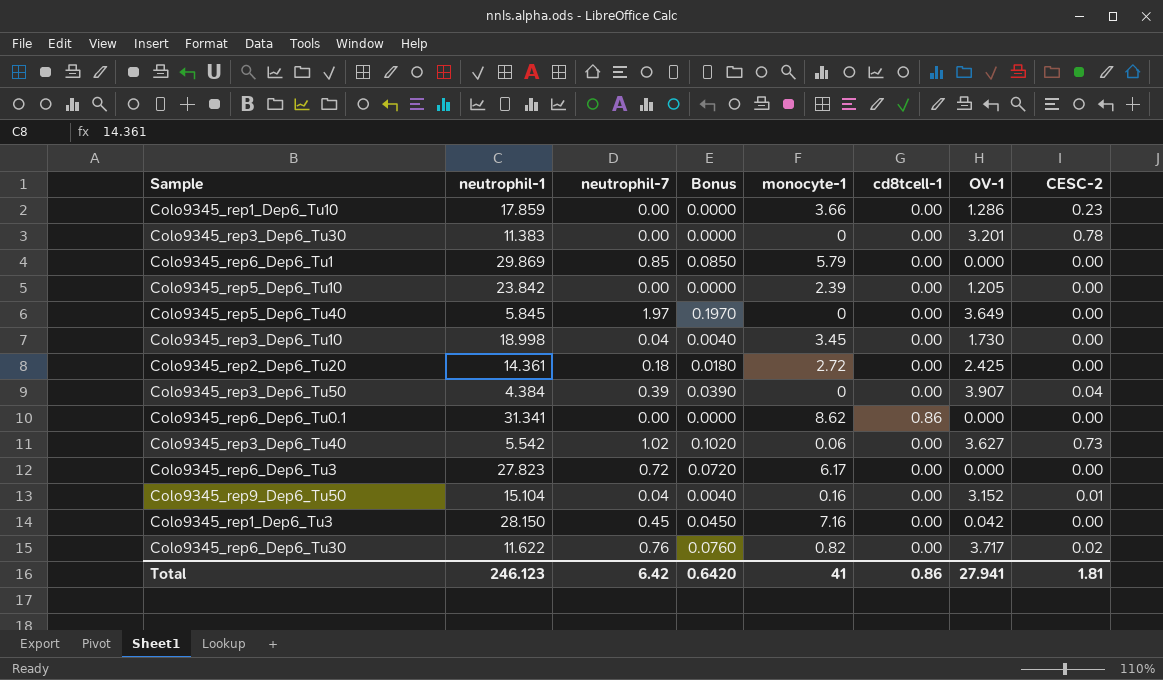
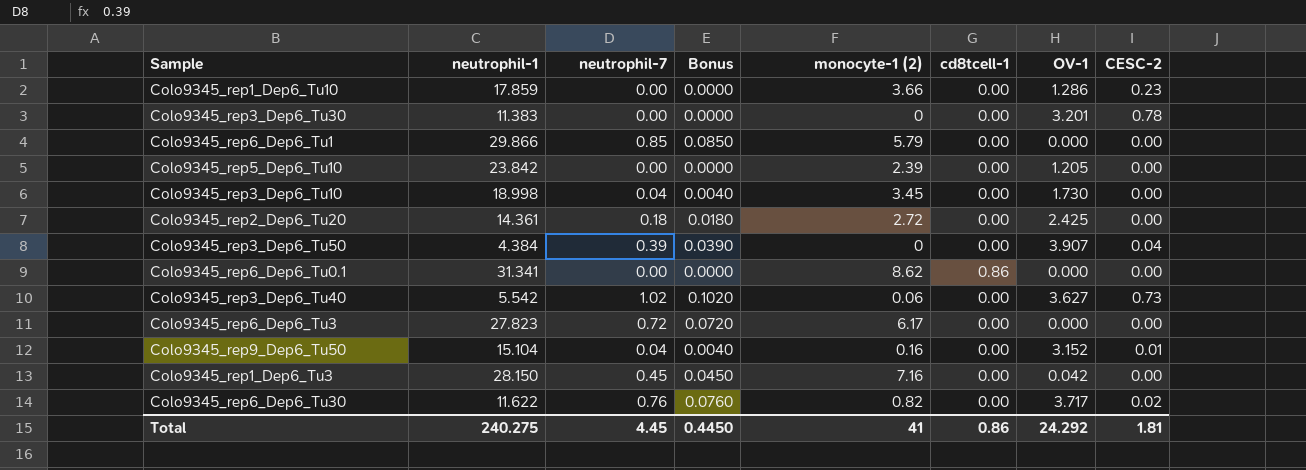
column name: monocyte-1 -> monocyte-1 (2)
row Colo9345_rep5_Dep6_Tu40: 5.845 | 1.97 | 0.1970 | 0 | 0.00 | 3.649 | 0.00 -> none
Colo9345_rep6_Dep6_Tu1 | neutrophil-1: 29.869 -> 29.866
Total | neutrophil-1: 246.123 -> 240.275
Total | neutrophil-7: 6.42 -> 4.45
Total | Bonus: 0.6420 -> 0.4450
Total | OV-1: 27.941 -> 24.292

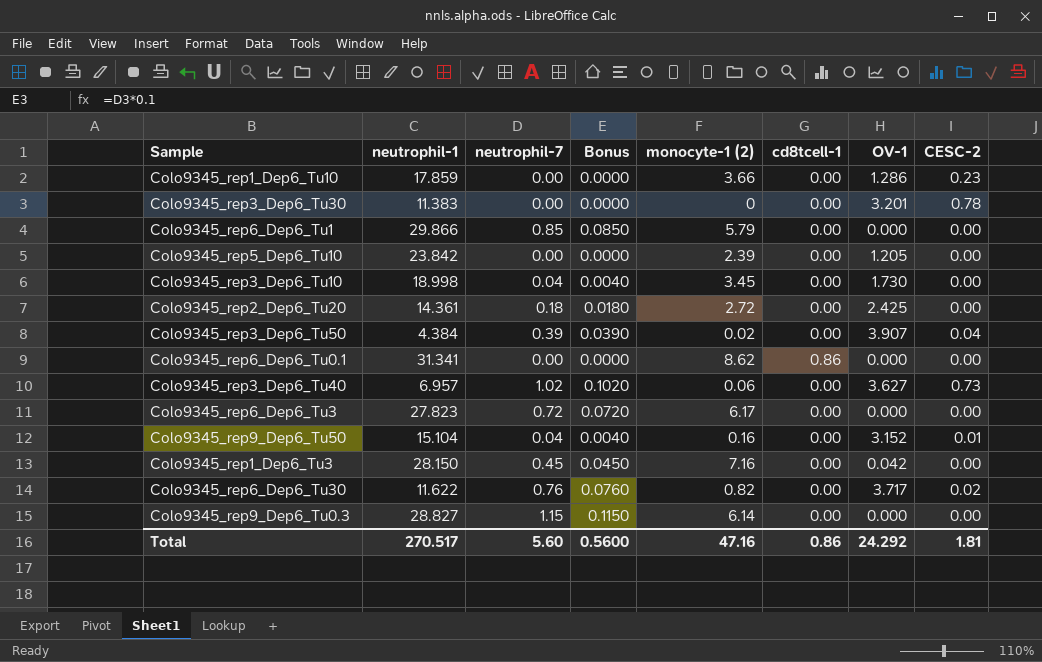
Colo9345_rep3_Dep6_Tu50 | monocyte-1 (2): 0 -> 0.02
Colo9345_rep3_Dep6_Tu40 | neutrophil-1: 5.542 -> 6.957
row Colo9345_rep9_Dep6_Tu0.3: none -> 28.827 | 1.15 | 0.1150 | 6.14 | 0.00 | 0.000 | 0.00
Total | neutrophil-1: 240.275 -> 270.517
Total | neutrophil-7: 4.45 -> 5.60
Total | Bonus: 0.4450 -> 0.5600
Total | monocyte-1 (2): 41 -> 47.16

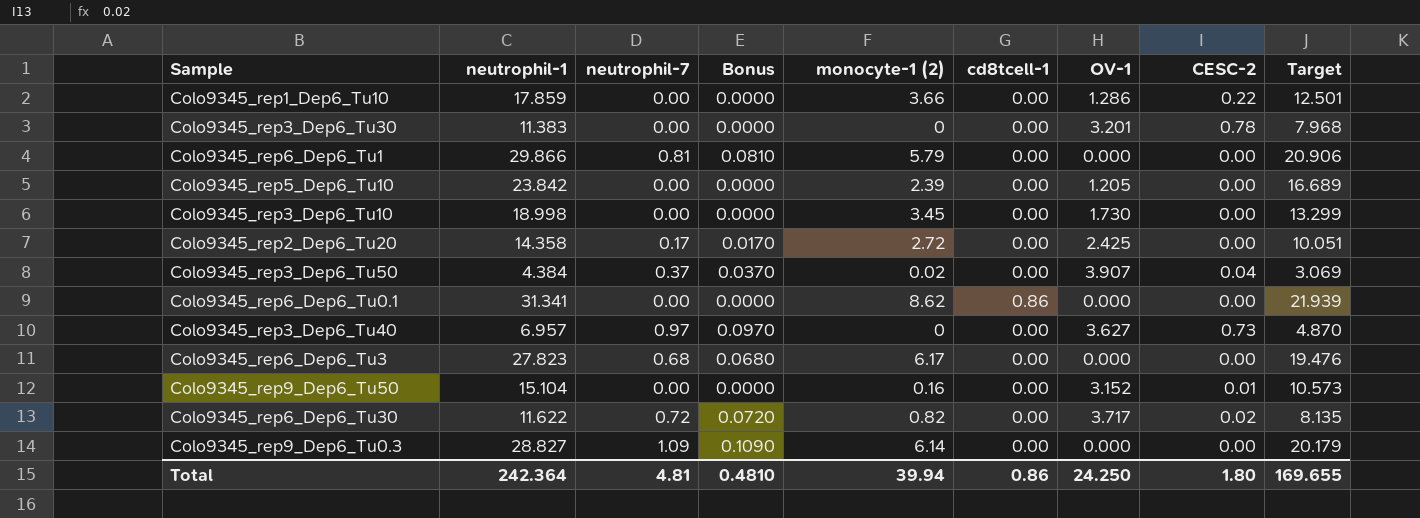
column Target | formula: none -> [neutrophil-1] * 0.7
row Colo9345_rep1_Dep6_Tu3: 28.150 | 0.45 | 0.0450 | 7.16 | 0.00 | 0.042 | 0.00 -> none
Colo9345_rep1_Dep6_Tu10 | CESC-2: 0.23 -> 0.22
Colo9345_rep6_Dep6_Tu1 | neutrophil-7: 0.85 -> 0.81
Colo9345_rep6_Dep6_Tu1 | Bonus: 0.0850 -> 0.0810
Colo9345_rep3_Dep6_Tu10 | neutrophil-7: 0.04 -> 0.00
Colo9345_rep3_Dep6_Tu10 | Bonus: 0.0040 -> 0.0000
Colo9345_rep2_Dep6_Tu20 | neutrophil-1: 14.361 -> 14.358
Colo9345_rep2_Dep6_Tu20 | neutrophil-7: 0.18 -> 0.17
Colo9345_rep2_Dep6_Tu20 | Bonus: 0.0180 -> 0.0170
Colo9345_rep3_Dep6_Tu50 | neutrophil-7: 0.39 -> 0.37
Colo9345_rep3_Dep6_Tu50 | Bonus: 0.0390 -> 0.0370
Colo9345_rep3_Dep6_Tu40 | neutrophil-7: 1.02 -> 0.97
Colo9345_rep3_Dep6_Tu40 | Bonus: 0.1020 -> 0.0970
Colo9345_rep3_Dep6_Tu40 | monocyte-1 (2): 0.06 -> 0
Colo9345_rep6_Dep6_Tu3 | neutrophil-7: 0.72 -> 0.68
Colo9345_rep6_Dep6_Tu3 | Bonus: 0.0720 -> 0.0680
Colo9345_rep9_Dep6_Tu50 | neutrophil-7: 0.04 -> 0.00
Colo9345_rep9_Dep6_Tu50 | Bonus: 0.0040 -> 0.0000
Colo9345_rep6_Dep6_Tu30 | neutrophil-7: 0.76 -> 0.72
Colo9345_rep6_Dep6_Tu30 | Bonus: 0.0760 -> 0.0720
Colo9345_rep9_Dep6_Tu0.3 | neutrophil-7: 1.15 -> 1.09
Colo9345_rep9_Dep6_Tu0.3 | Bonus: 0.1150 -> 0.1090
Total | neutrophil-1: 270.517 -> 242.364
Total | neutrophil-7: 5.60 -> 4.81
Total | Bonus: 0.5600 -> 0.4810
Total | monocyte-1 (2): 47.16 -> 39.94
Total | OV-1: 24.292 -> 24.250
Total | CESC-2: 1.81 -> 1.80

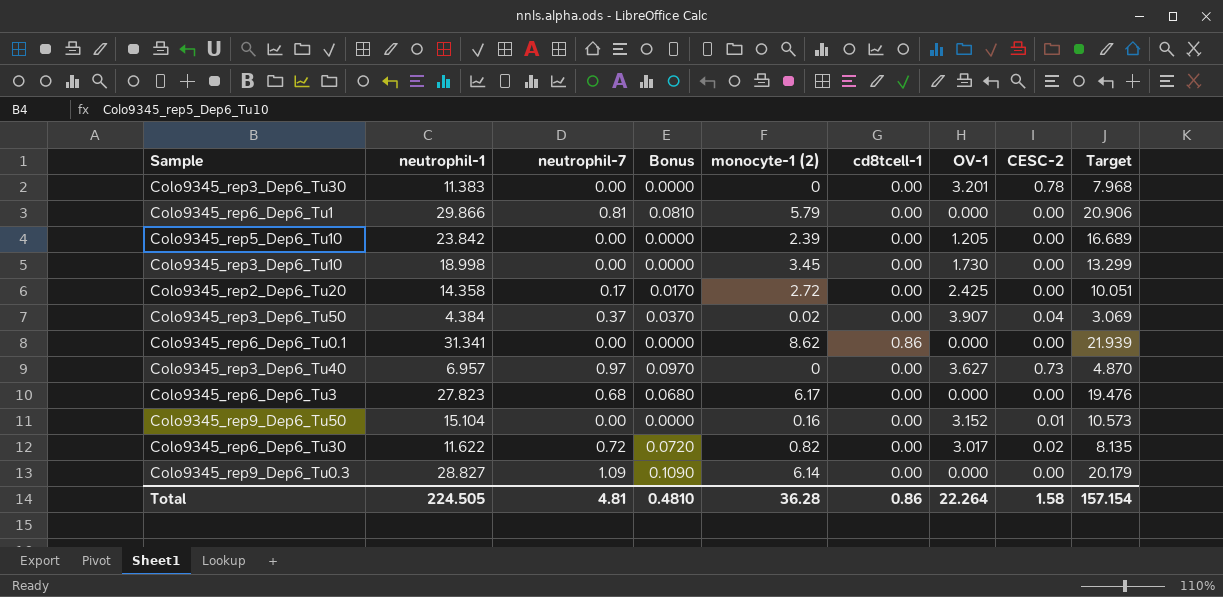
row Colo9345_rep1_Dep6_Tu10: 17.859 | 0.00 | 0.0000 | 3.66 | 0.00 | 1.286 | 0.22 | 12.501 -> none
Colo9345_rep6_Dep6_Tu30 | OV-1: 3.717 -> 3.017
Total | neutrophil-1: 242.364 -> 224.505
Total | monocyte-1 (2): 39.94 -> 36.28
Total | OV-1: 24.250 -> 22.264
Total | CESC-2: 1.80 -> 1.58
Total | Target: 169.655 -> 157.154

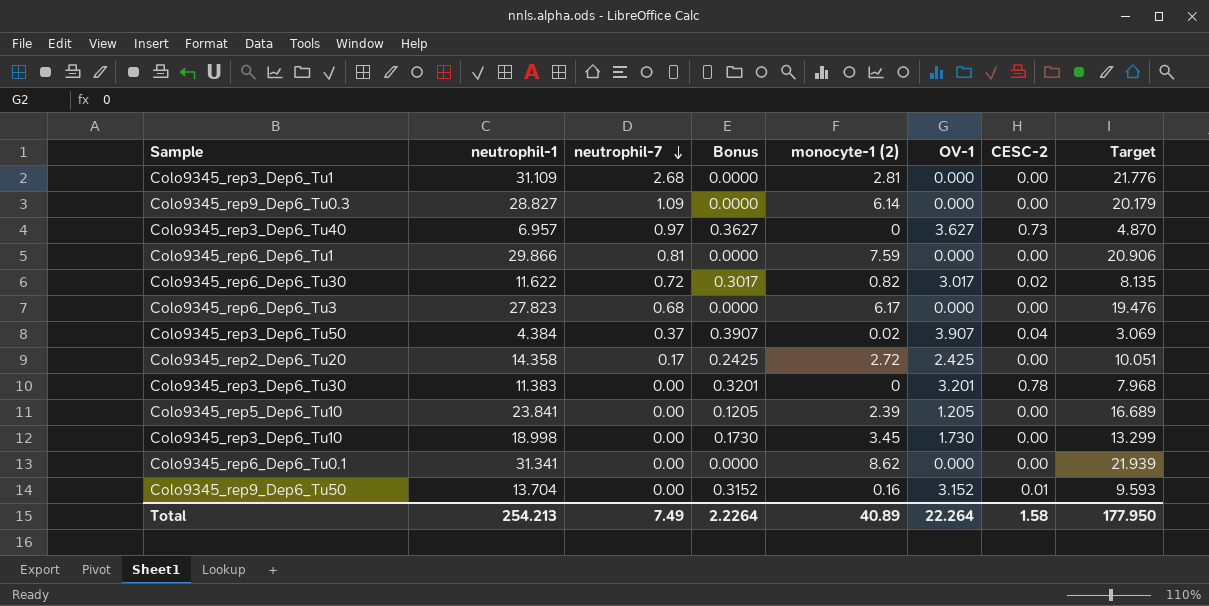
row order: none -> neutrophil-7 descending
column cd8tcell-1 | position: 6 -> none
column Bonus | formula: [neutrophil-7] * 0.1 -> [OV-1] * 0.1
row Colo9345_rep3_Dep6_Tu1: none -> 31.109 | 2.68 | 0.0000 | 2.81 | 0.000 | 0.00 | 21.776
Colo9345_rep6_Dep6_Tu1 | monocyte-1 (2): 5.79 -> 7.59
Colo9345_rep5_Dep6_Tu10 | neutrophil-1: 23.842 -> 23.841
Colo9345_rep9_Dep6_Tu50 | neutrophil-1: 15.104 -> 13.704
Colo9345_rep9_Dep6_Tu50 | Target: 10.573 -> 9.593
Total | neutrophil-1: 224.505 -> 254.213
Total | neutrophil-7: 4.81 -> 7.49
Total | Bonus: 0.4810 -> 2.2264
Total | monocyte-1 (2): 36.28 -> 40.89
Total | Target: 157.154 -> 177.950

